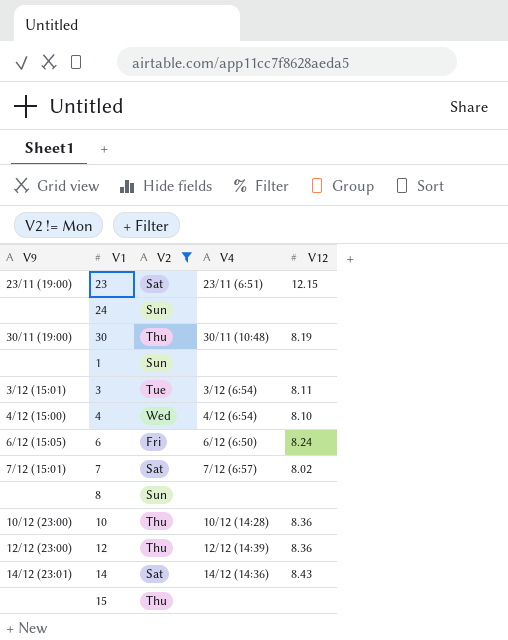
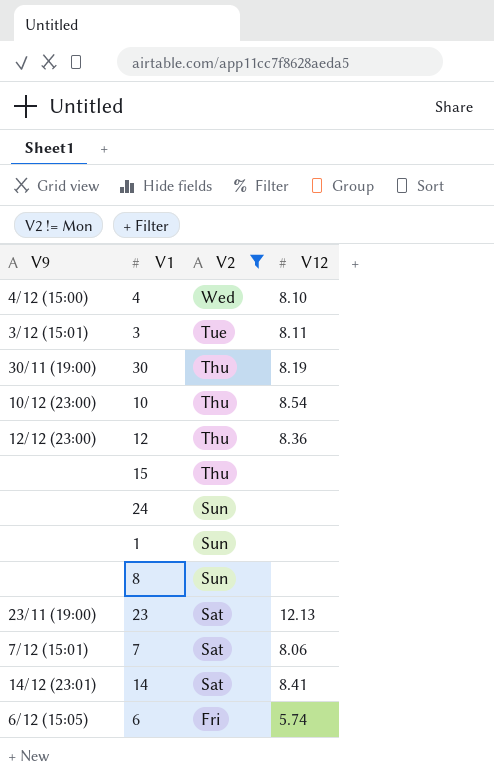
row order: none -> V2 descending
column V4 | position: 4 -> none
10 | V12: 8.36 -> 8.54
23 | V12: 12.15 -> 12.13
7 | V12: 8.02 -> 8.06
14 | V12: 8.43 -> 8.41
6 | V12: 8.24 -> 5.74

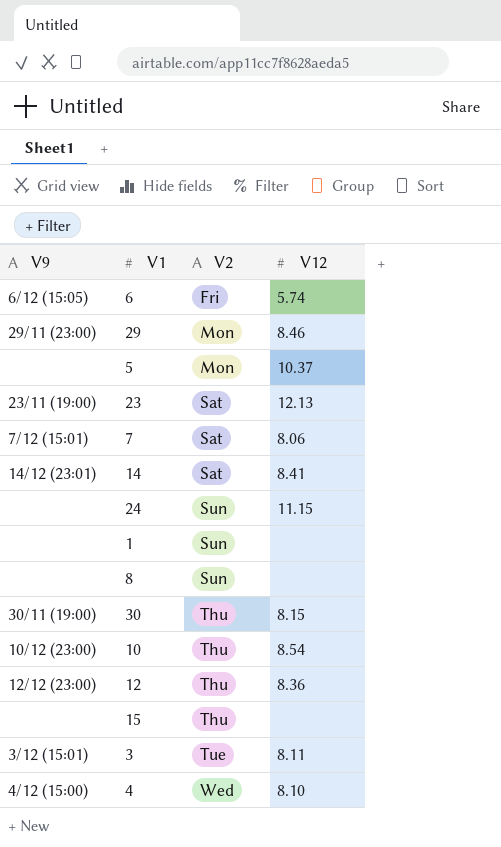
filter: V2 != Mon -> none
row order: V2 descending -> V2 ascending
24 | V12: none -> 11.15
30 | V12: 8.19 -> 8.15

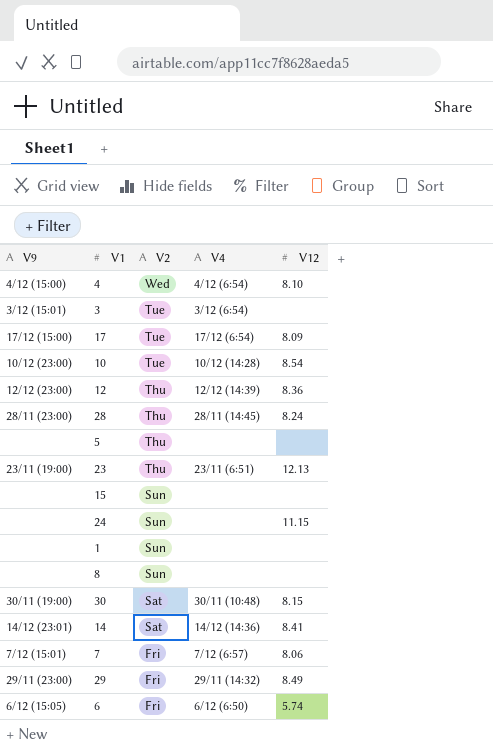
row order: V2 ascending -> V2 descending
column V4 | position: none -> 4
3 | V12: 8.11 -> none
row 17: none -> 17/12 (15:00) | Tue | 17/12 (6:54) | 8.09
10 | V2: Thu -> Tue
row 28: none -> 28/11 (23:00) | Thu | 28/11 (14:45) | 8.24
5 | V2: Mon -> Thu
5 | V12: 10.37 -> none
23 | V2: Sat -> Thu
15 | V2: Thu -> Sun
30 | V2: Thu -> Sat
7 | V2: Sat -> Fri
29 | V2: Mon -> Fri
29 | V12: 8.46 -> 8.49

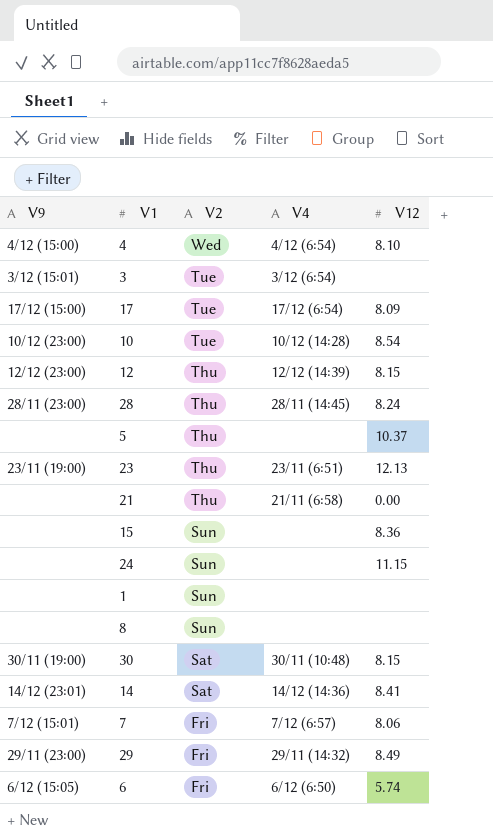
12 | V12: 8.36 -> 8.15
5 | V12: none -> 10.37
row 21: none -> none | Thu | 21/11 (6:58) | 0.00
15 | V12: none -> 8.36

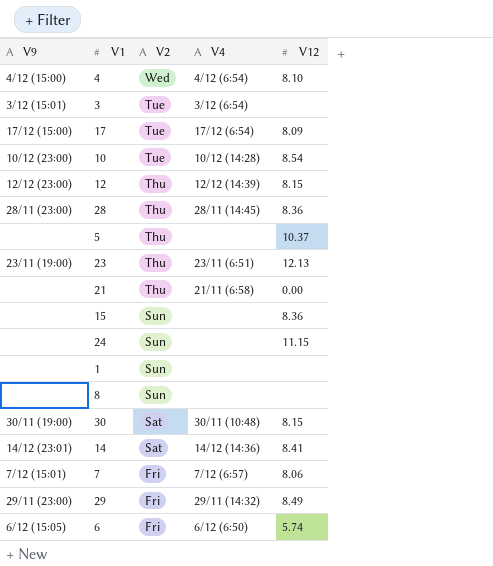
28 | V12: 8.24 -> 8.36

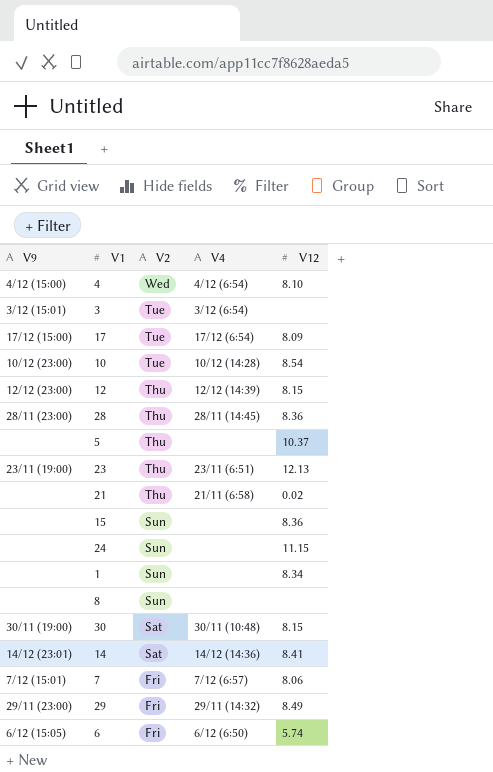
21 | V12: 0.00 -> 0.02
1 | V12: none -> 8.34

